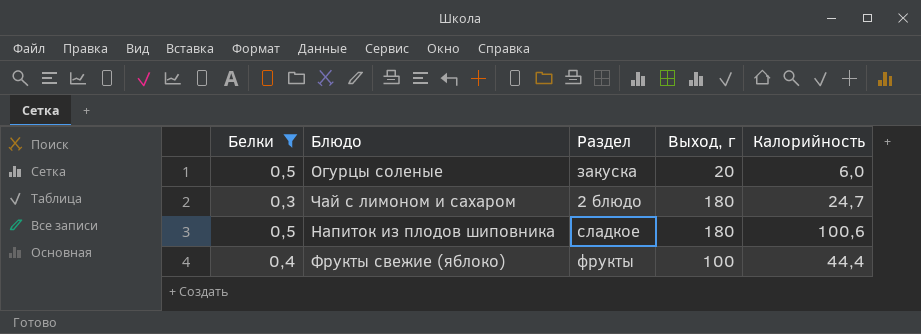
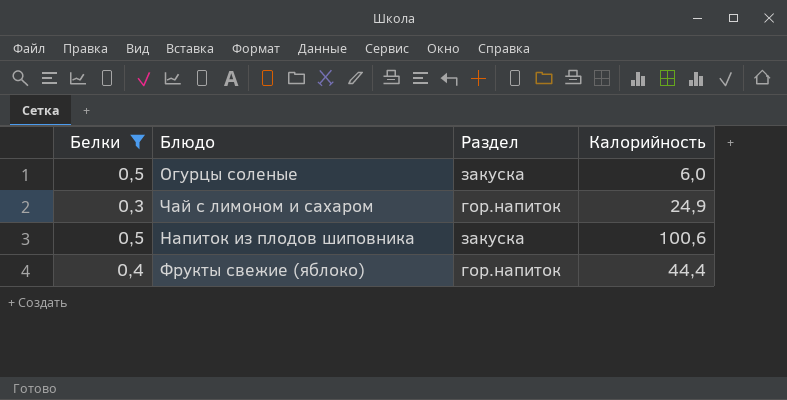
column Выход, г | position: 4 -> none
Чай с лимоном и сахаром | Раздел: 2 блюдо -> гор.напиток
Чай с лимоном и сахаром | Калорийность: 24,7 -> 24,9
Напиток из плодов шиповника | Раздел: сладкое -> закуска
Фрукты свежие (яблоко) | Раздел: фрукты -> гор.напиток

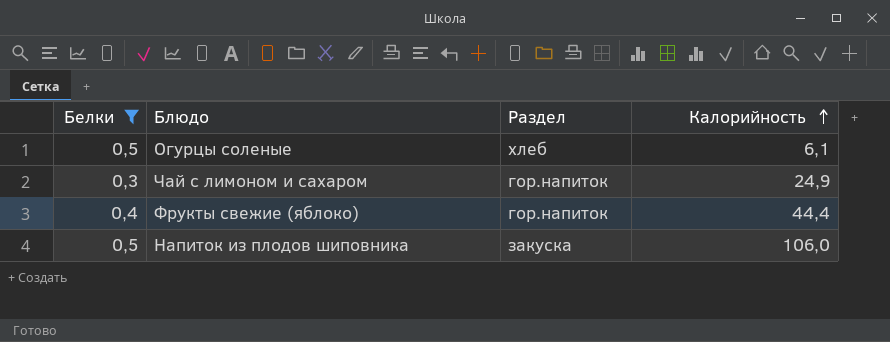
row order: none -> Калорийность ascending
Огурцы соленые | Раздел: закуска -> хлеб
Огурцы соленые | Калорийность: 6,0 -> 6,1
Напиток из плодов шиповника | Калорийность: 100,6 -> 106,0

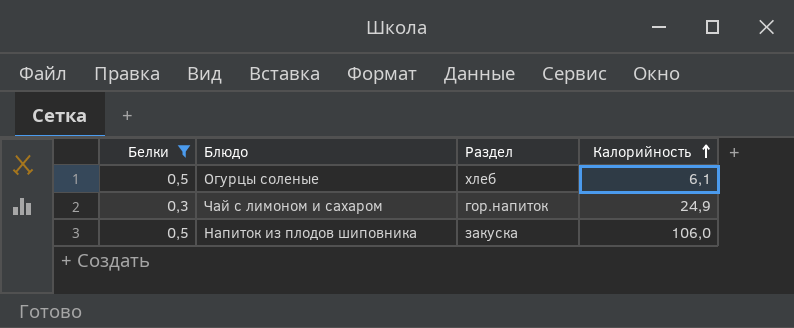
row Фрукты свежие (яблоко): 0,4 | гор.напиток | 44,4 -> none

